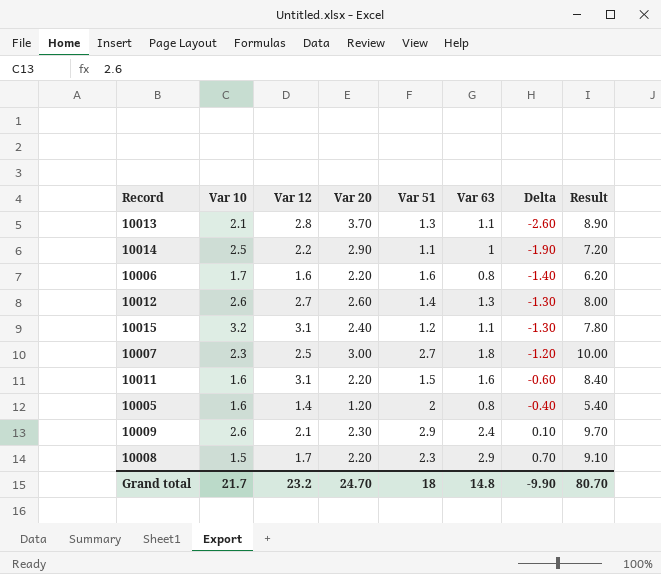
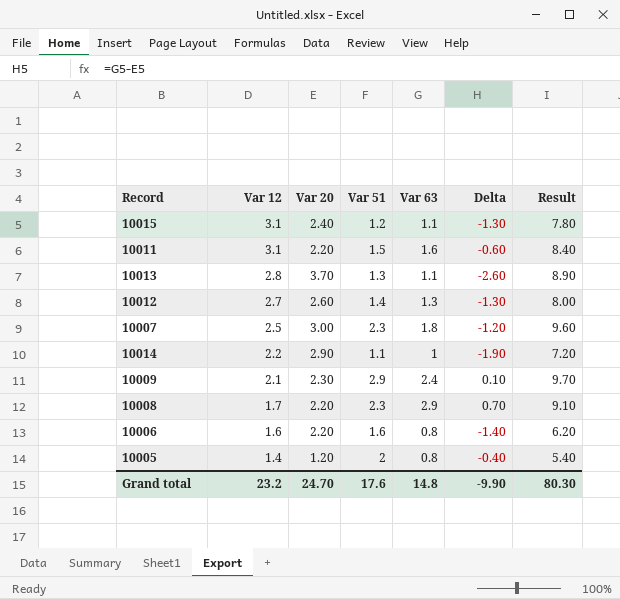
row order: Delta ascending -> Var 12 descending
column Var 10 | position: 2 -> none
10007 | Var 51: 2.7 -> 2.3
10007 | Result: 10.00 -> 9.60
Grand total | Var 51: 18 -> 17.6
Grand total | Result: 80.70 -> 80.30

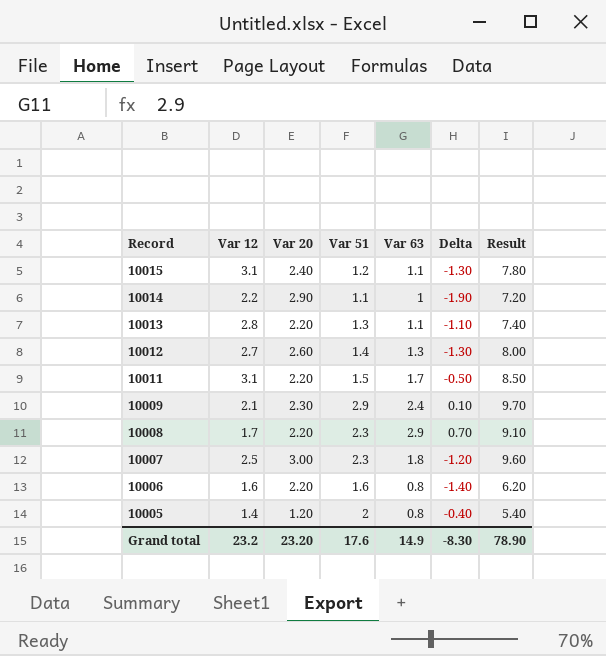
row order: Var 12 descending -> Record descending
10013 | Var 20: 3.70 -> 2.20
10013 | Delta: -2.60 -> -1.10
10013 | Result: 8.90 -> 7.40
10011 | Var 63: 1.6 -> 1.7
10011 | Delta: -0.60 -> -0.50
10011 | Result: 8.40 -> 8.50
Grand total | Var 20: 24.70 -> 23.20
Grand total | Var 63: 14.8 -> 14.9
Grand total | Delta: -9.90 -> -8.30
Grand total | Result: 80.30 -> 78.90

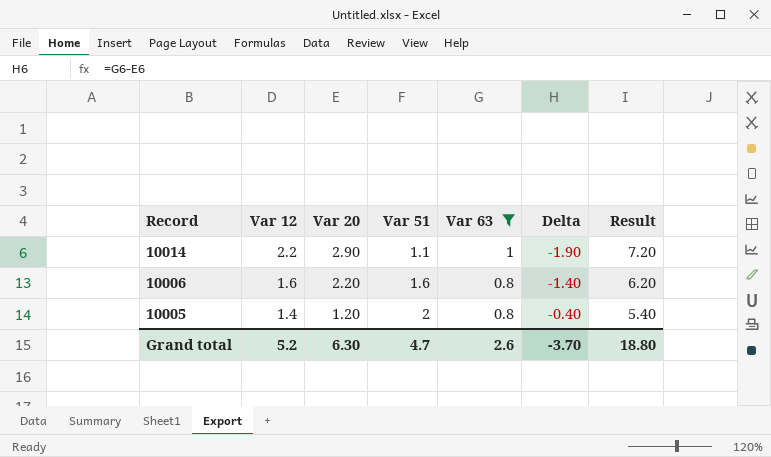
filter: none -> Var 63 <= 1
Grand total | Var 12: 23.2 -> 5.2
Grand total | Var 20: 23.20 -> 6.30
Grand total | Var 51: 17.6 -> 4.7
Grand total | Var 63: 14.9 -> 2.6
Grand total | Delta: -8.30 -> -3.70
Grand total | Result: 78.90 -> 18.80

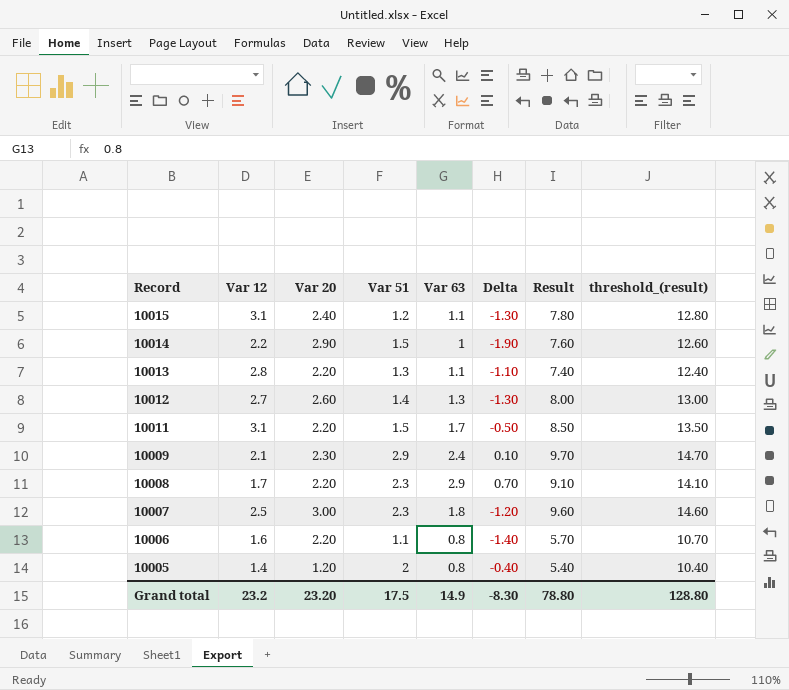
filter: Var 63 <= 1 -> none
column threshold_(result) | formula: none -> [Result] + 5
10014 | Var 51: 1.1 -> 1.5
10014 | Result: 7.20 -> 7.60
10006 | Var 51: 1.6 -> 1.1
10006 | Result: 6.20 -> 5.70
Grand total | Var 12: 5.2 -> 23.2
Grand total | Var 20: 6.30 -> 23.20
Grand total | Var 51: 4.7 -> 17.5
Grand total | Var 63: 2.6 -> 14.9
Grand total | Delta: -3.70 -> -8.30
Grand total | Result: 18.80 -> 78.80

